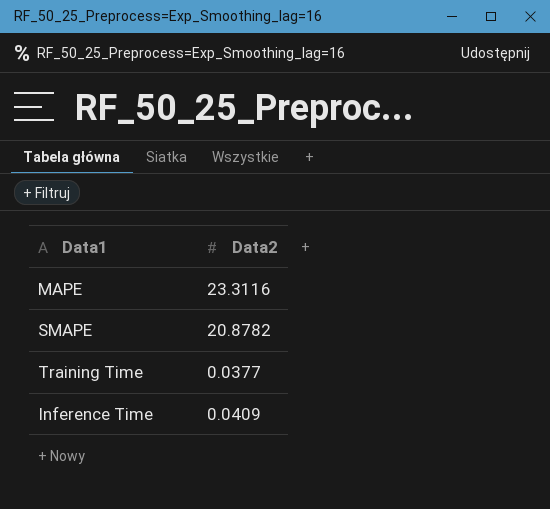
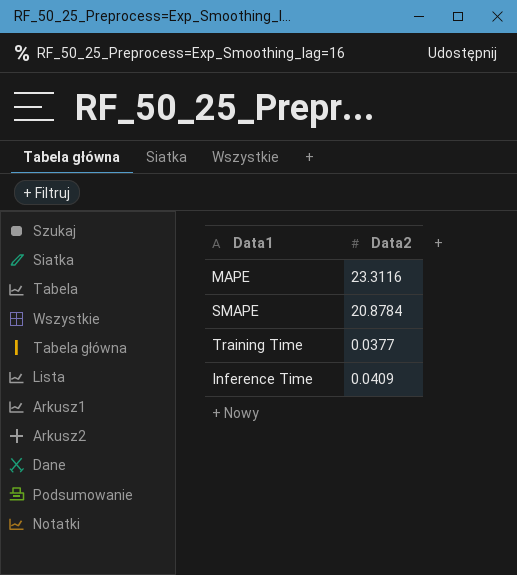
SMAPE | Data2: 20.8782 -> 20.8784

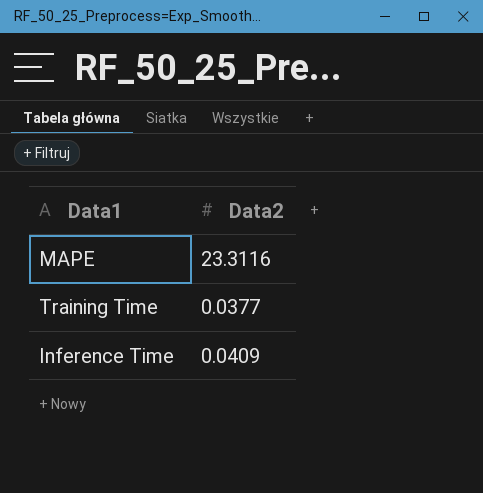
row SMAPE: 20.8784 -> none

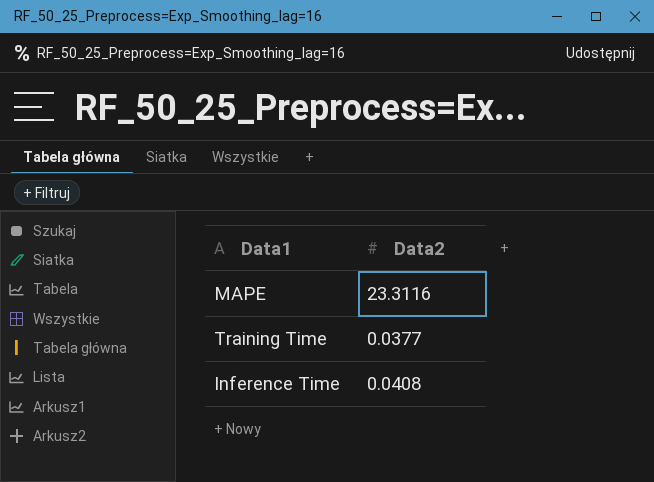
Inference Time | Data2: 0.0409 -> 0.0408

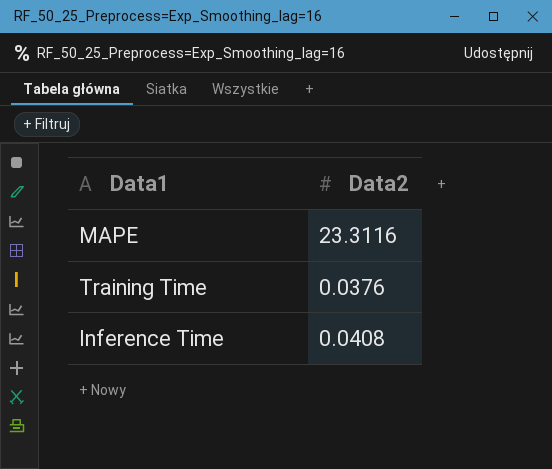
Training Time | Data2: 0.0377 -> 0.0376

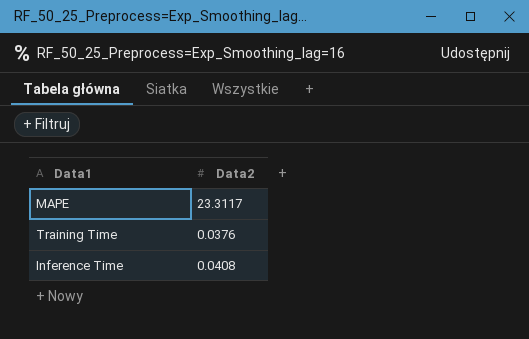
MAPE | Data2: 23.3116 -> 23.3117

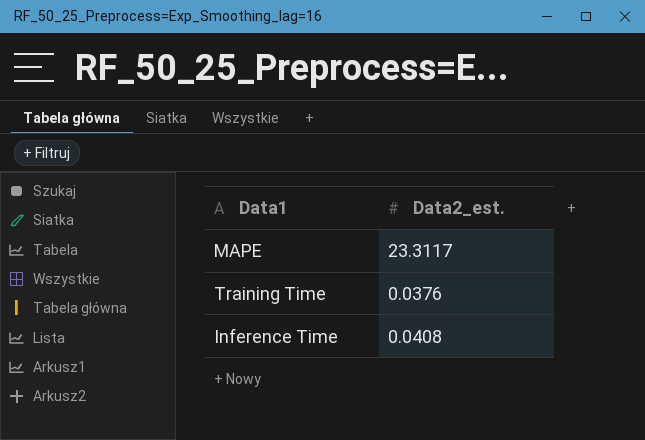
column name: Data2 -> Data2_est.

